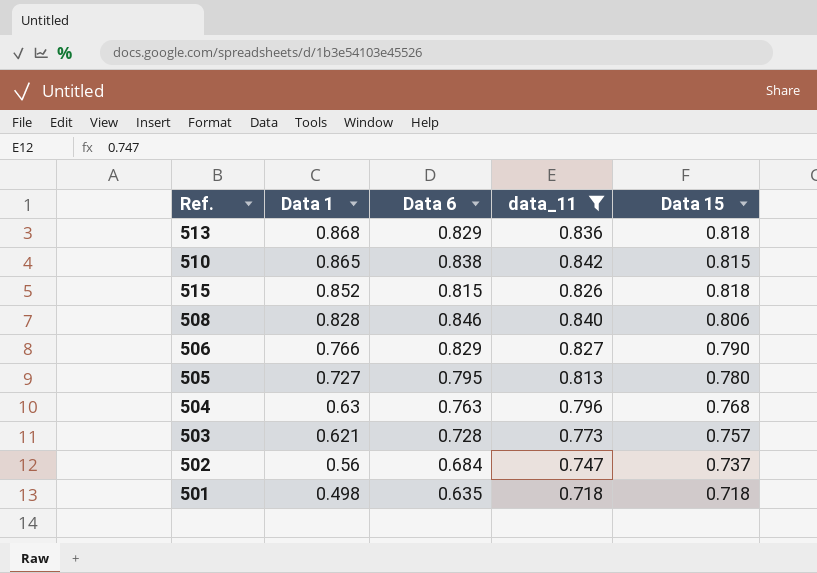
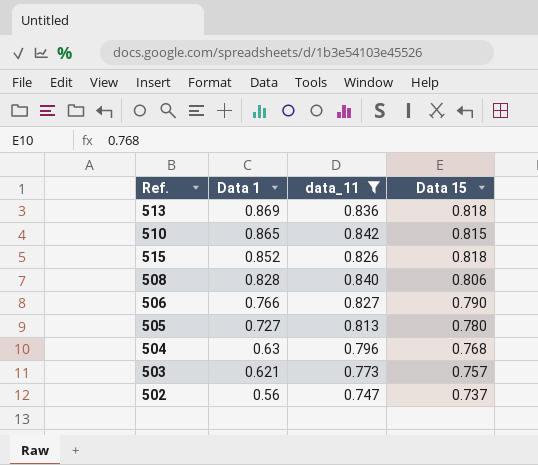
column Data 6 | position: 3 -> none
row 501: 0.498 | 0.635 | 0.718 | 0.718 -> none
513 | Data 1: 0.868 -> 0.869

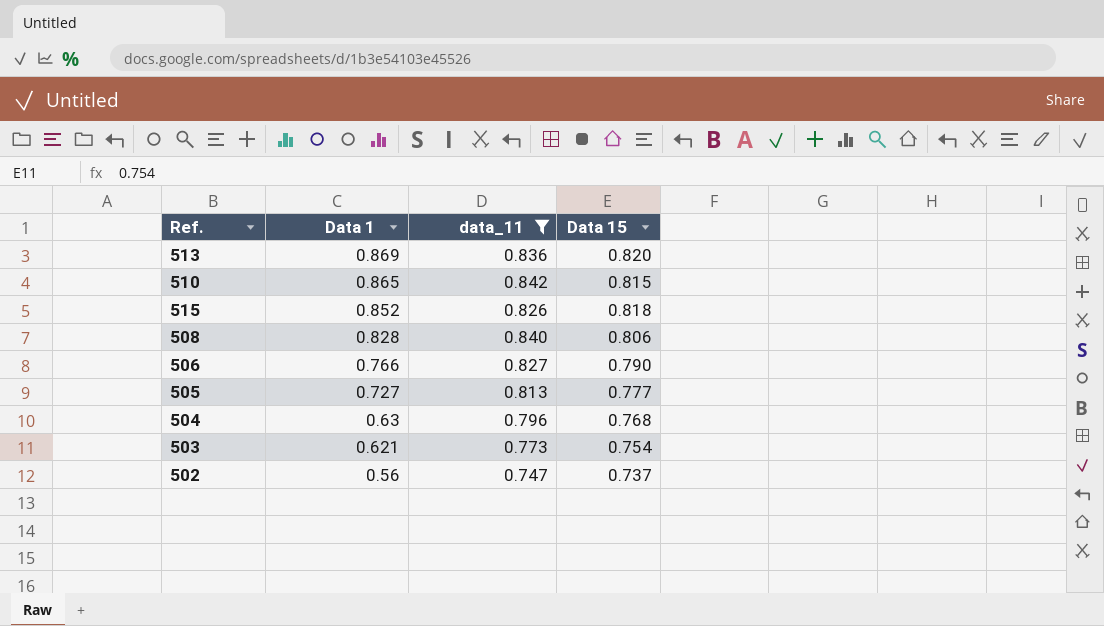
513 | Data 15: 0.818 -> 0.820
505 | Data 15: 0.780 -> 0.777
503 | Data 15: 0.757 -> 0.754

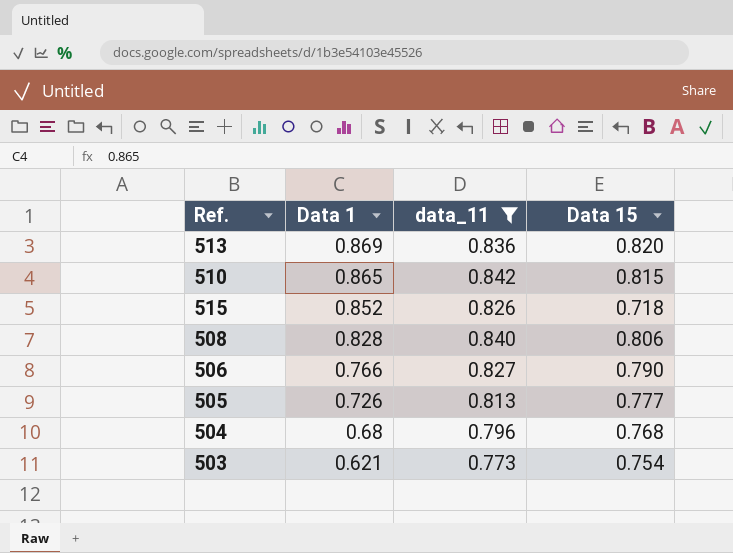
row 502: 0.56 | 0.747 | 0.737 -> none
515 | Data 15: 0.818 -> 0.718
505 | Data 1: 0.727 -> 0.726
504 | Data 1: 0.63 -> 0.68

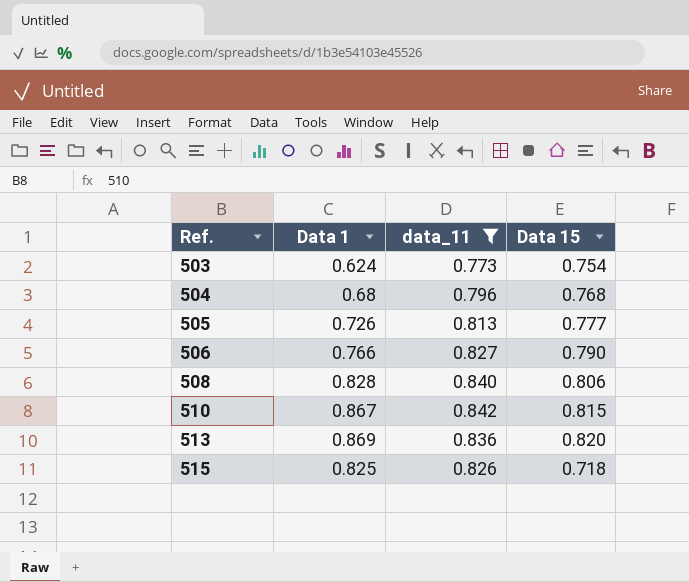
row order: Data 1 descending -> Ref. ascending
503 | Data 1: 0.621 -> 0.624
510 | Data 1: 0.865 -> 0.867
515 | Data 1: 0.852 -> 0.825

